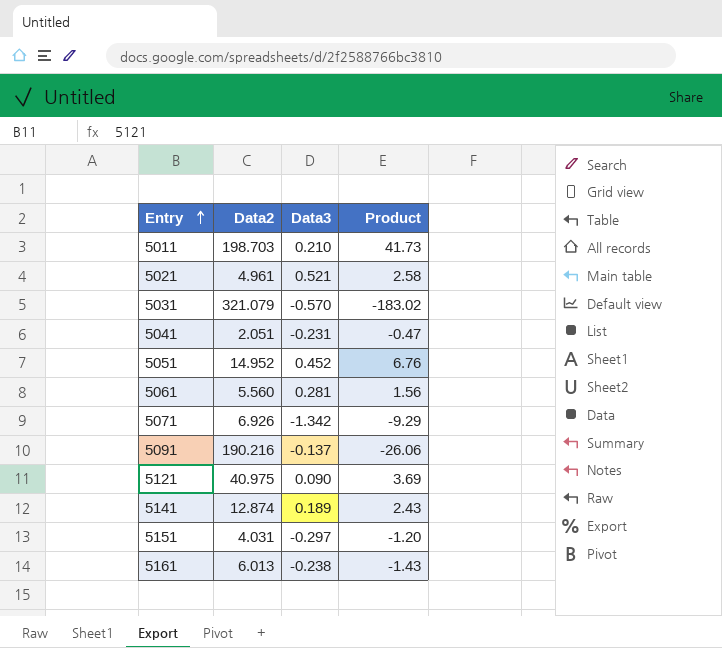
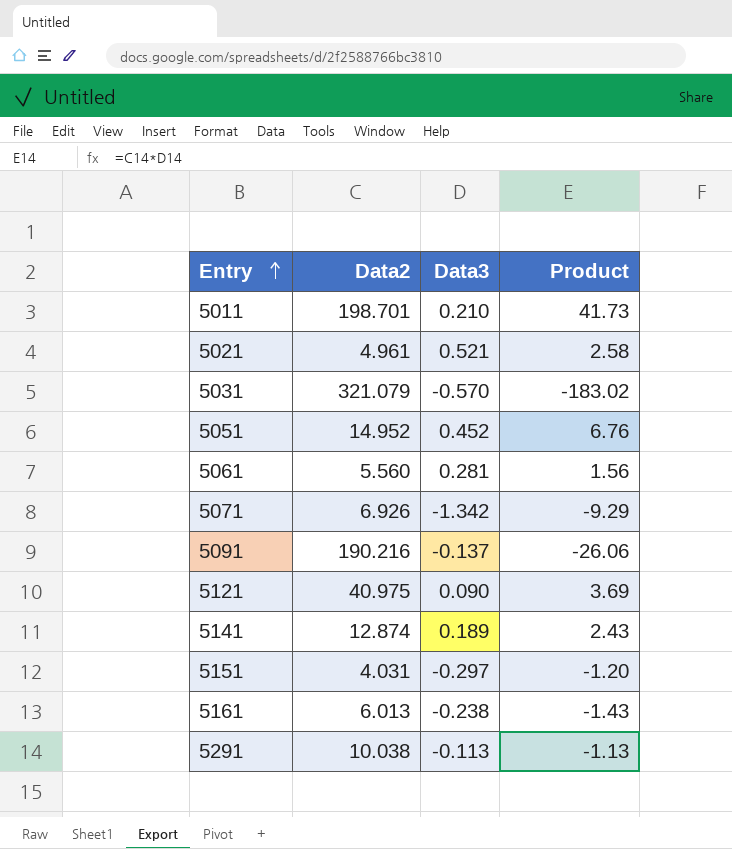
row 5041: 2.051 | -0.231 | -0.47 -> none
5011 | Data2: 198.703 -> 198.701
row 5291: none -> 10.038 | -0.113 | -1.13

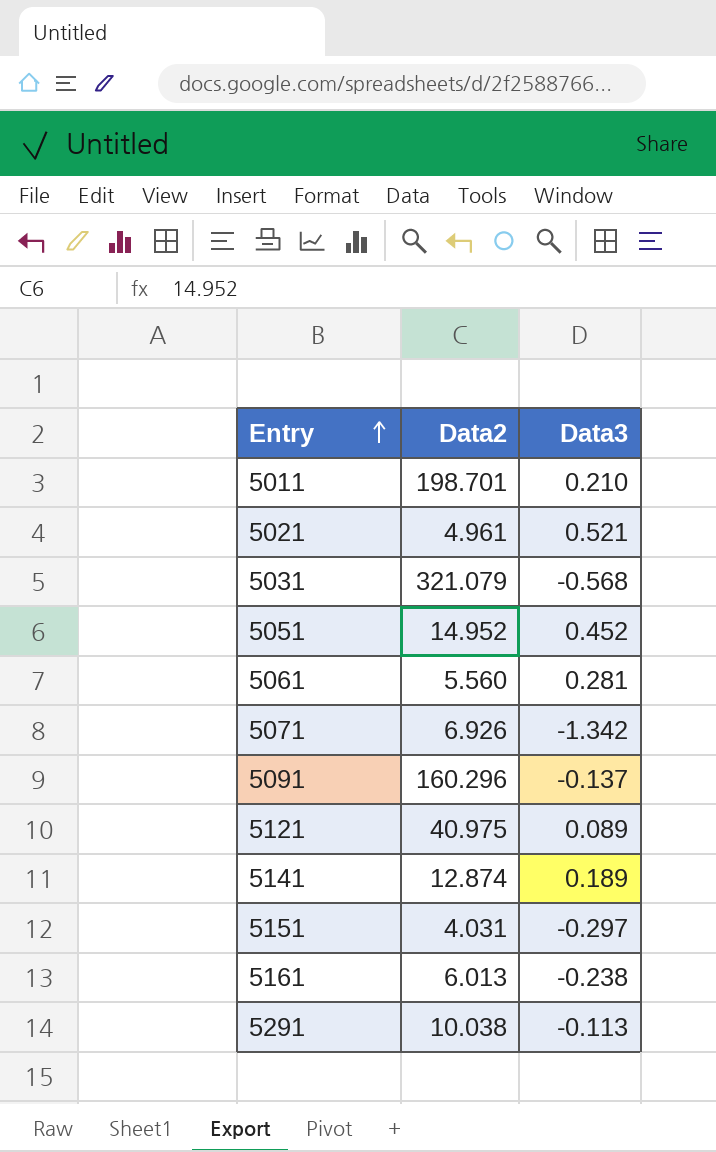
column Product | formula: [Data2] * [Data3] -> none
5031 | Data3: -0.570 -> -0.568
5091 | Data2: 190.216 -> 160.296
5121 | Data3: 0.090 -> 0.089

